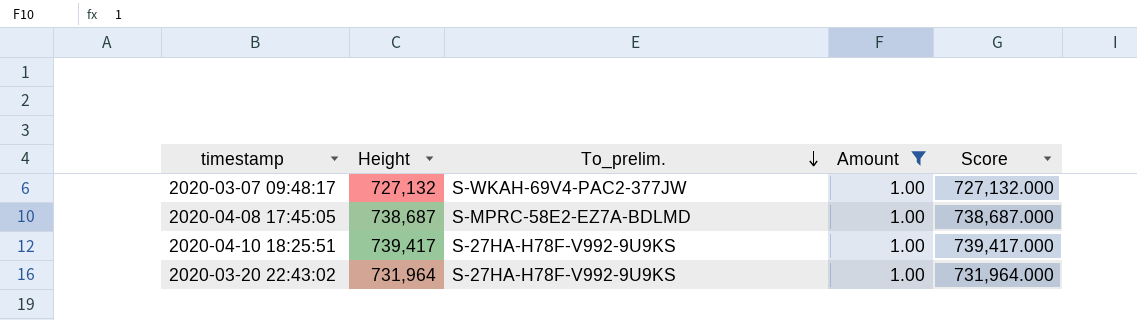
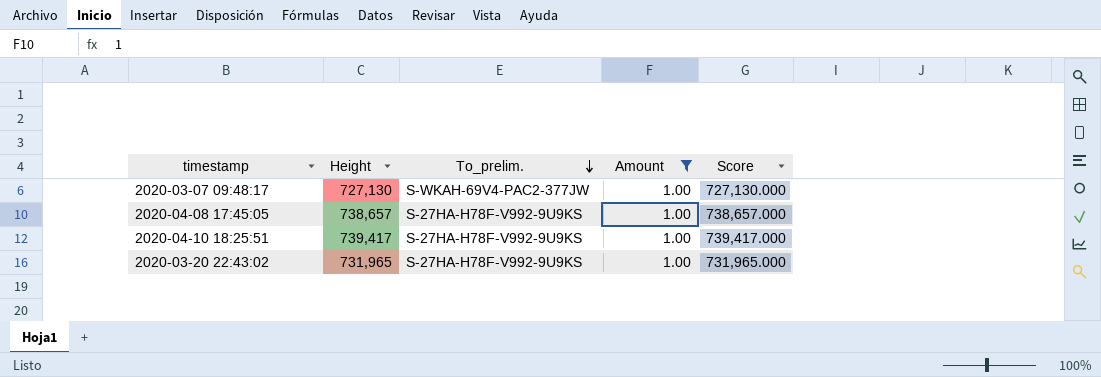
2020-03-07 09:48:17 | Height: 727,132 -> 727,130
2020-03-07 09:48:17 | Score: 727,132.000 -> 727,130.000
2020-04-08 17:45:05 | Height: 738,687 -> 738,657
2020-04-08 17:45:05 | To_prelim.: S-MPRC-58E2-EZ7A-BDLMD -> S-27HA-H78F-V992-9U9KS
2020-04-08 17:45:05 | Score: 738,687.000 -> 738,657.000
2020-03-20 22:43:02 | Height: 731,964 -> 731,965
2020-03-20 22:43:02 | Score: 731,964.000 -> 731,965.000

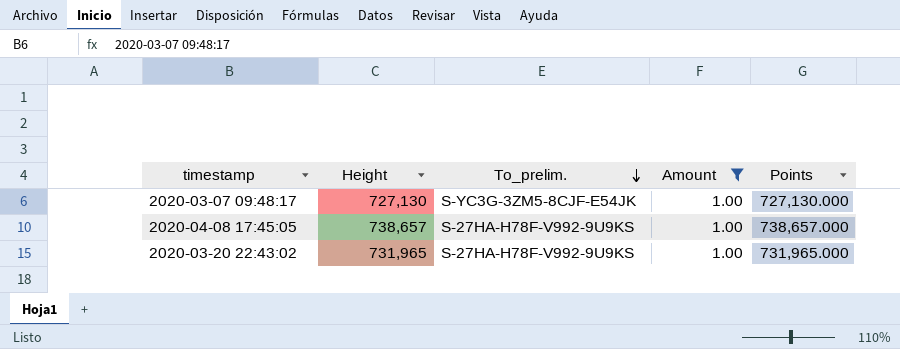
column name: Score -> Points
row 2020-04-10 18:25:51: 739,417 | S-27HA-H78F-V992-9U9KS | 1.00 | 739,417.000 -> none
2020-03-07 09:48:17 | To_prelim.: S-WKAH-69V4-PAC2-377JW -> S-YC3G-3ZM5-8CJF-E54JK

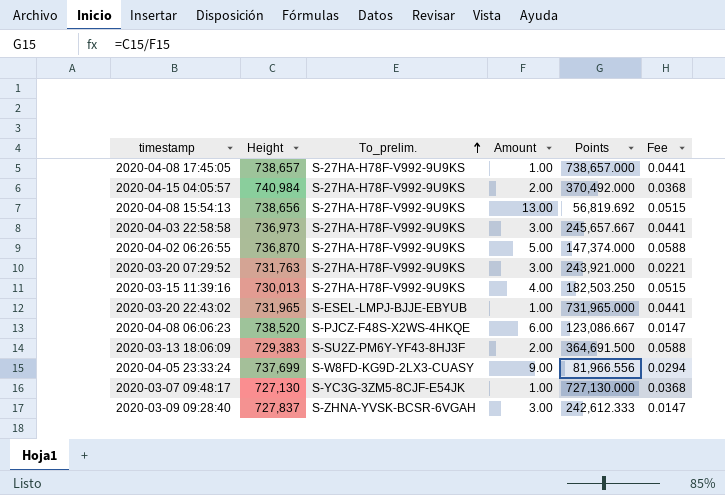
filter: Amount = 1.00 -> none
row order: To_prelim. descending -> To_prelim. ascending
column Fee | position: none -> 6
2020-03-20 22:43:02 | To_prelim.: S-27HA-H78F-V992-9U9KS -> S-ESEL-LMPJ-BJJE-EBYUB

